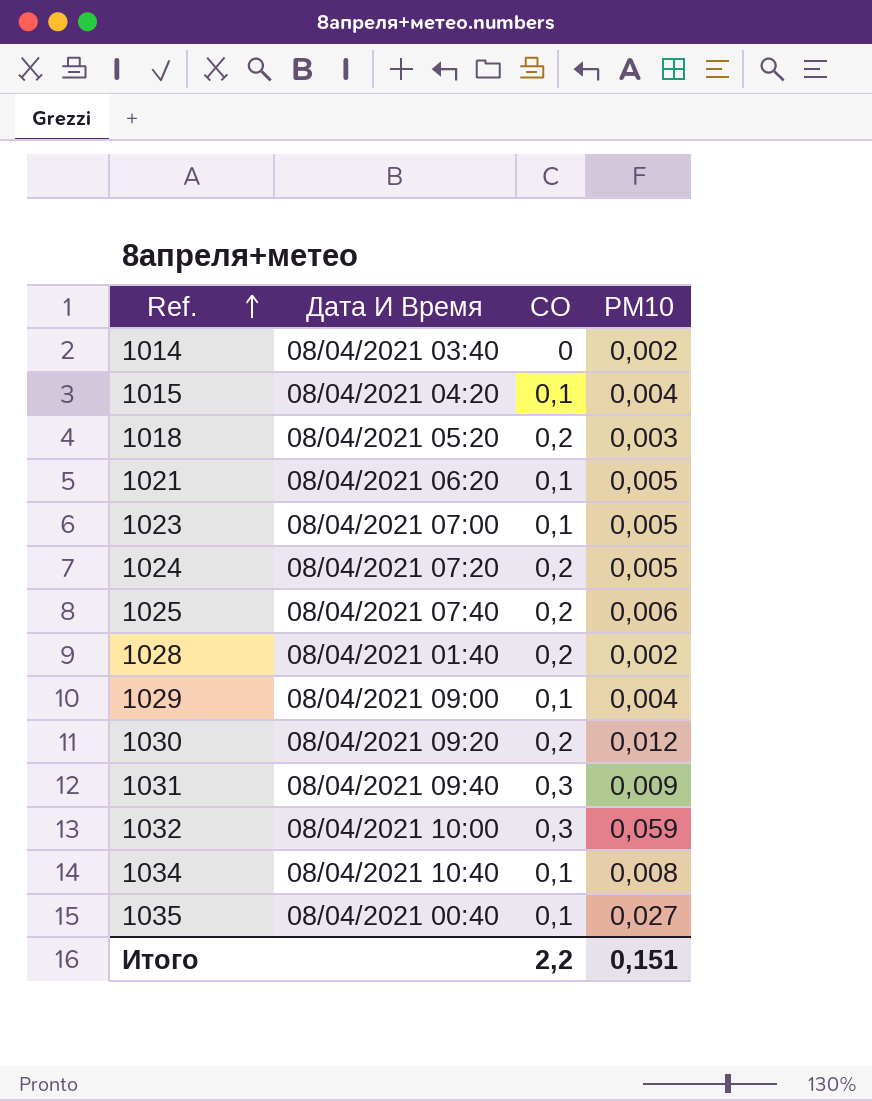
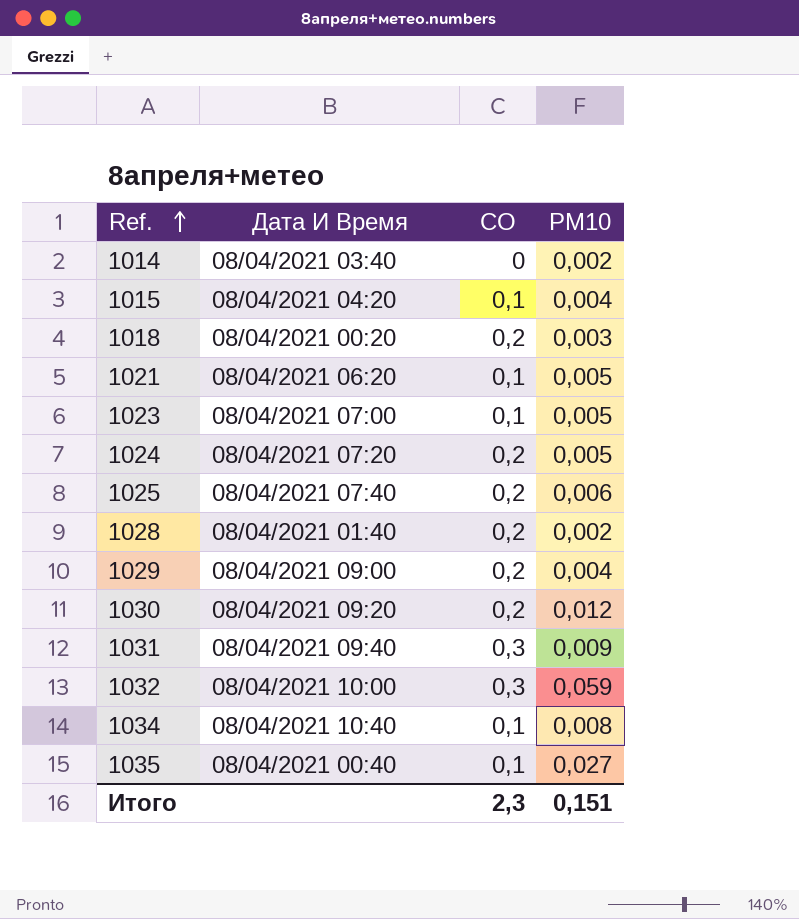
1018 | Дата И Время: 08/04/2021 05:20 -> 08/04/2021 00:20
1029 | CO: 0,1 -> 0,2
Итого | CO: 2,2 -> 2,3

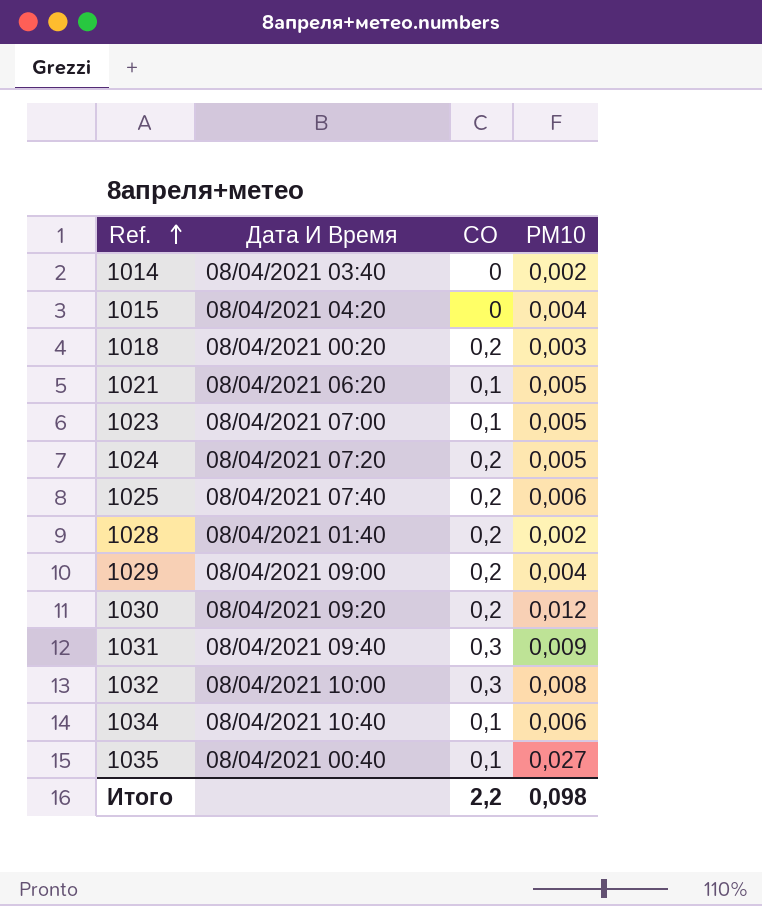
1015 | CO: 0,1 -> 0
1032 | PM10: 0,059 -> 0,008
1034 | PM10: 0,008 -> 0,006
Итого | CO: 2,3 -> 2,2
Итого | PM10: 0,151 -> 0,098

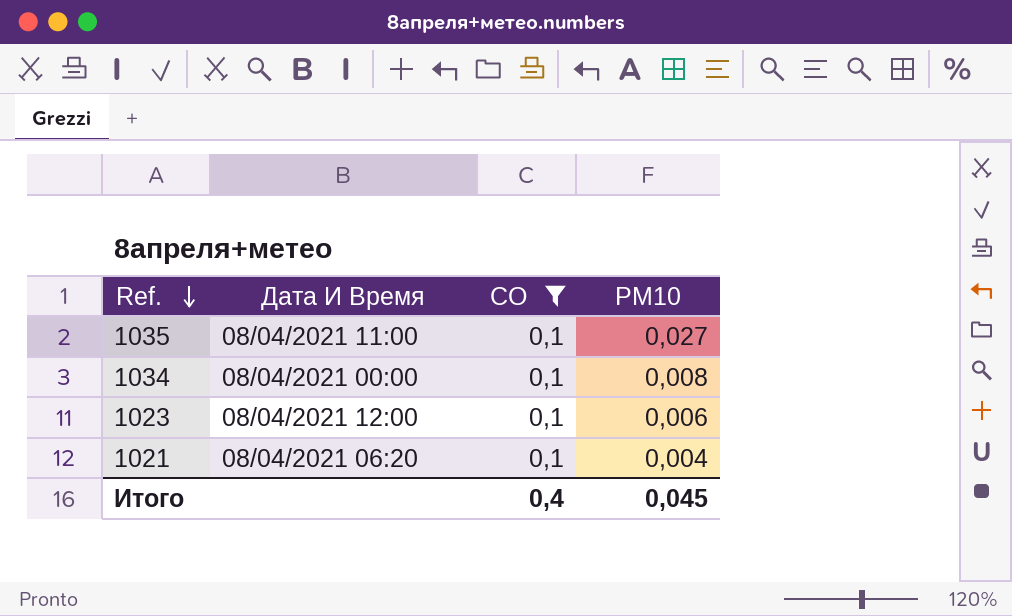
filter: none -> CO = 0,1
row order: Ref. ascending -> Ref. descending
1035 | Дата И Время: 08/04/2021 00:40 -> 08/04/2021 11:00
1034 | Дата И Время: 08/04/2021 10:40 -> 08/04/2021 00:00
1034 | PM10: 0,006 -> 0,008
1023 | Дата И Время: 08/04/2021 07:00 -> 08/04/2021 12:00
1023 | PM10: 0,005 -> 0,006
1021 | PM10: 0,005 -> 0,004
Итого | CO: 2,2 -> 0,4
Итого | PM10: 0,098 -> 0,045

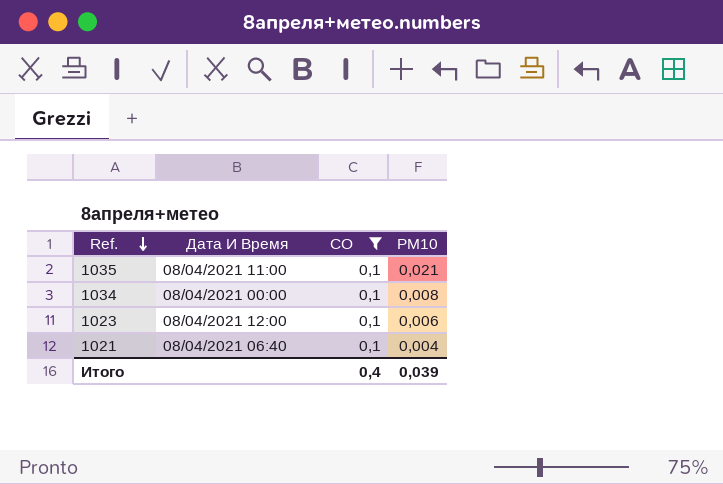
1035 | PM10: 0,027 -> 0,021
1021 | Дата И Время: 08/04/2021 06:20 -> 08/04/2021 06:40
Итого | PM10: 0,045 -> 0,039

